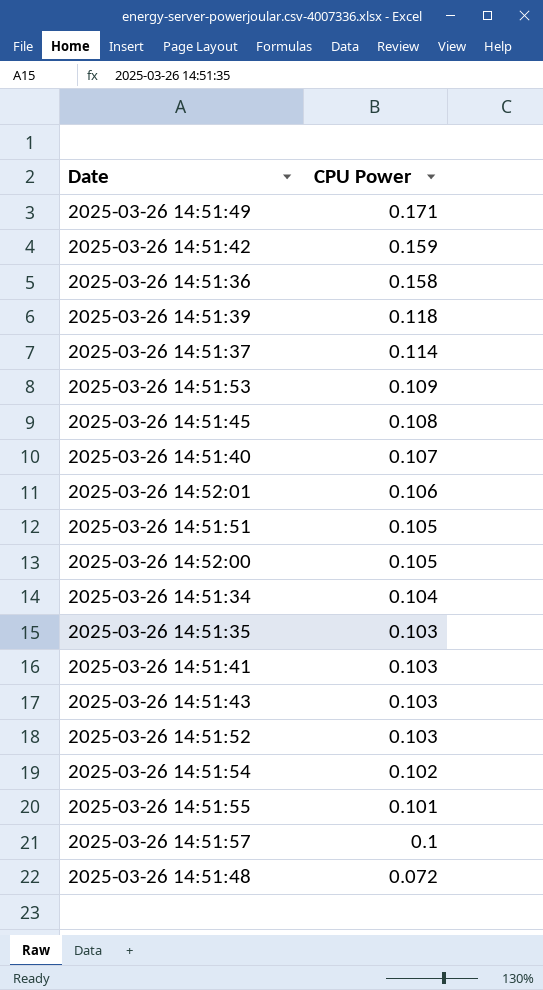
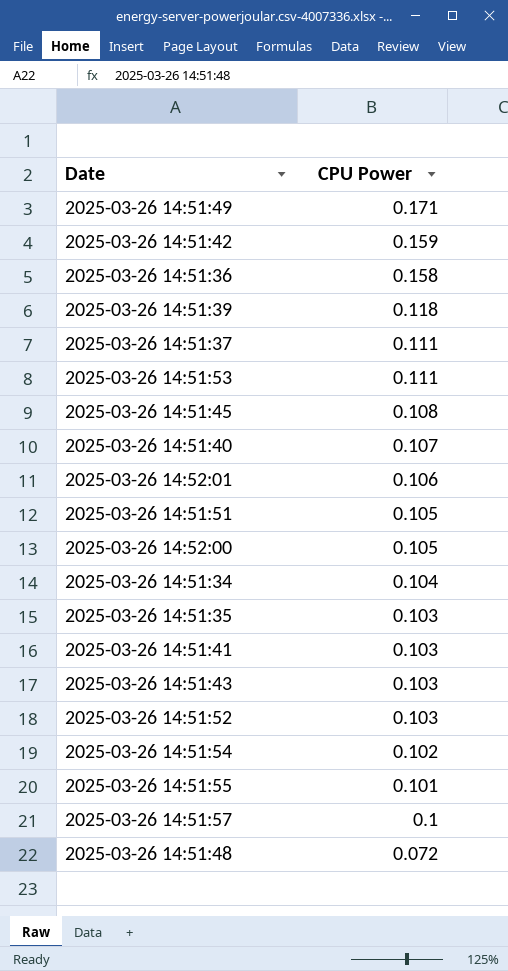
2025-03-26 14:51:37 | CPU Power: 0.114 -> 0.111
2025-03-26 14:51:53 | CPU Power: 0.109 -> 0.111

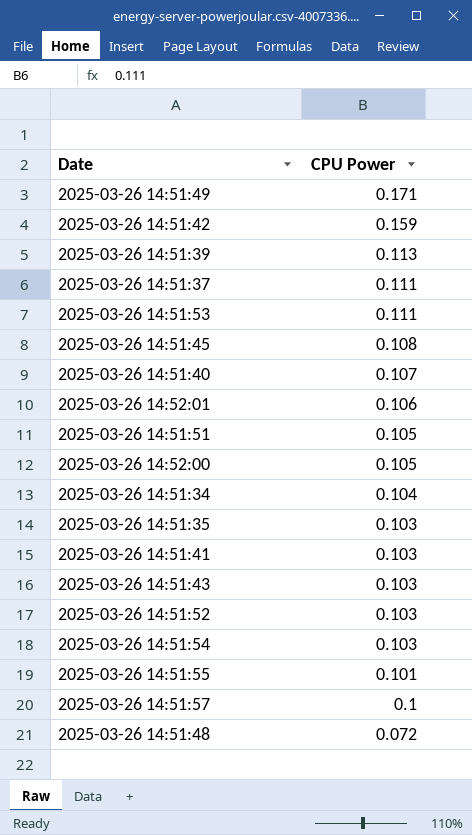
row 2025-03-26 14:51:36: 0.158 -> none
2025-03-26 14:51:39 | CPU Power: 0.118 -> 0.113
2025-03-26 14:51:54 | CPU Power: 0.102 -> 0.103

